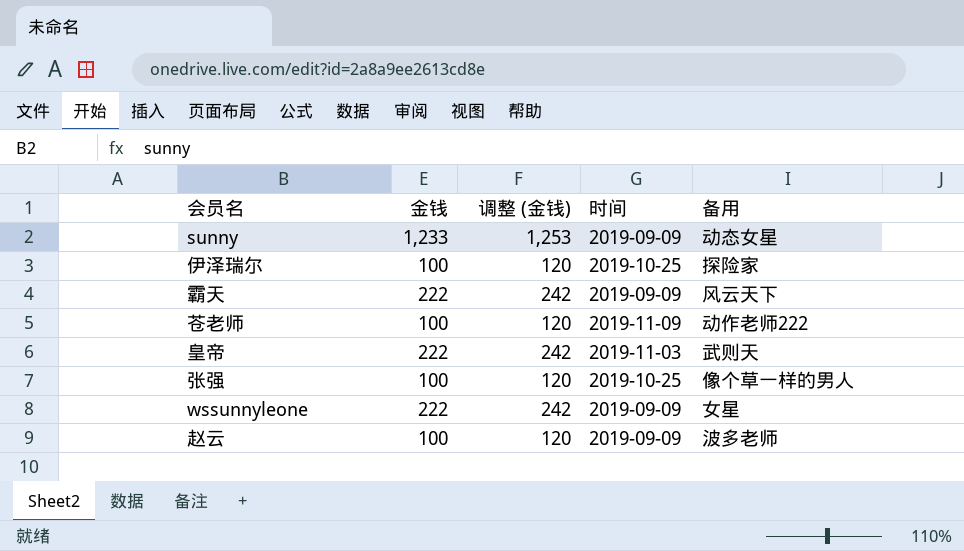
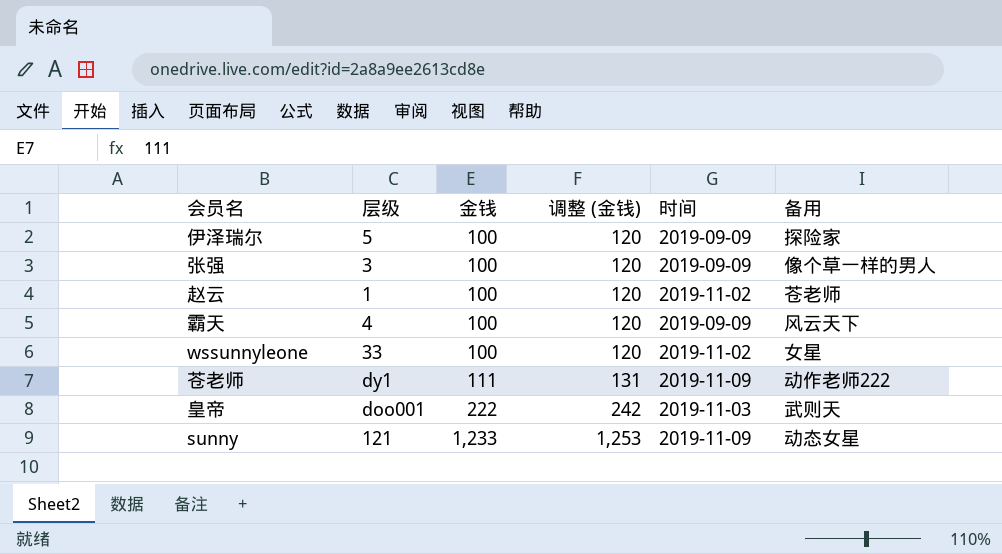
row order: none -> 金钱 ascending
column 层级 | position: none -> 2
伊泽瑞尔 | 时间: 2019-10-25 -> 2019-09-09
张强 | 时间: 2019-10-25 -> 2019-09-09
赵云 | 时间: 2019-09-09 -> 2019-11-02
赵云 | 备用: 波多老师 -> 苍老师
霸天 | 金钱: 222 -> 100
霸天 | 调整 (金钱): 242 -> 120
wssunnyleone | 金钱: 222 -> 100
wssunnyleone | 调整 (金钱): 242 -> 120
wssunnyleone | 时间: 2019-09-09 -> 2019-11-02
苍老师 | 金钱: 100 -> 111
苍老师 | 调整 (金钱): 120 -> 131
sunny | 时间: 2019-09-09 -> 2019-11-09

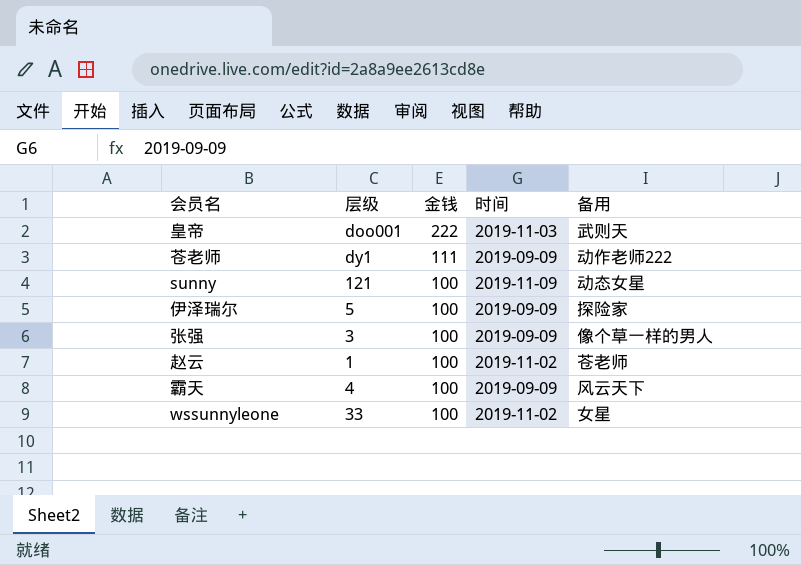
row order: 金钱 ascending -> 金钱 descending
column 调整 (金钱) | formula: [金钱] + 20 -> none
苍老师 | 时间: 2019-11-09 -> 2019-09-09
sunny | 金钱: 1,233 -> 100

